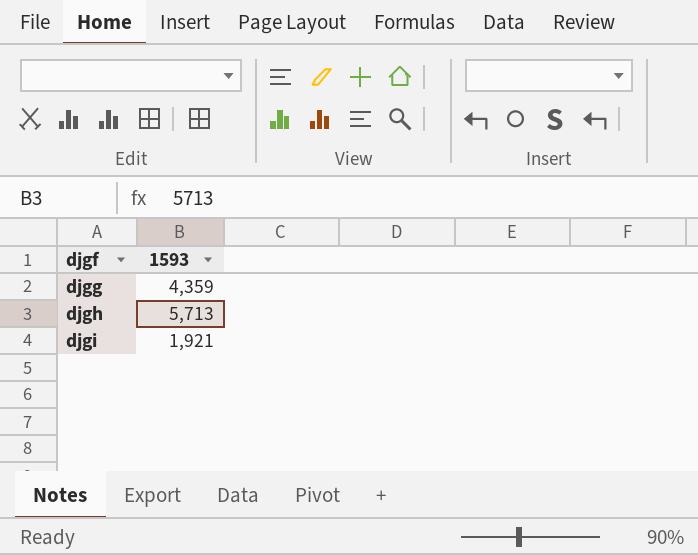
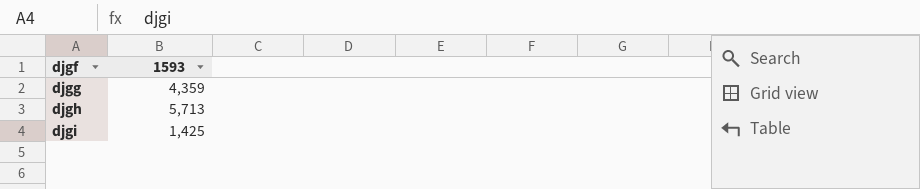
djgi | 1593: 1,921 -> 1,425

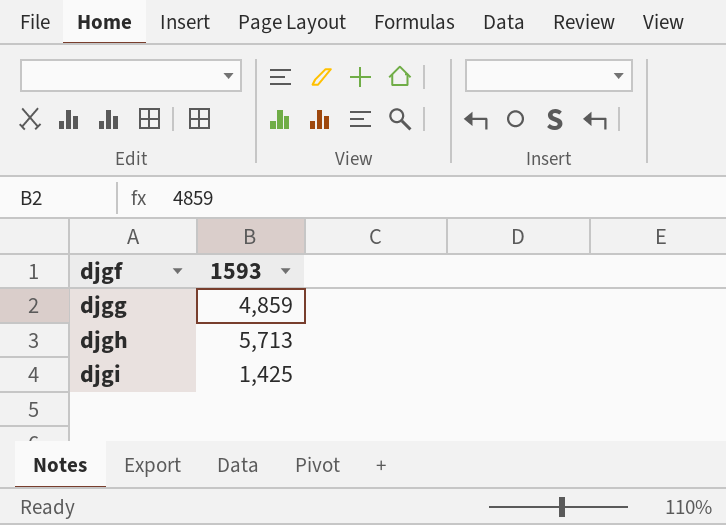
djgg | 1593: 4,359 -> 4,859

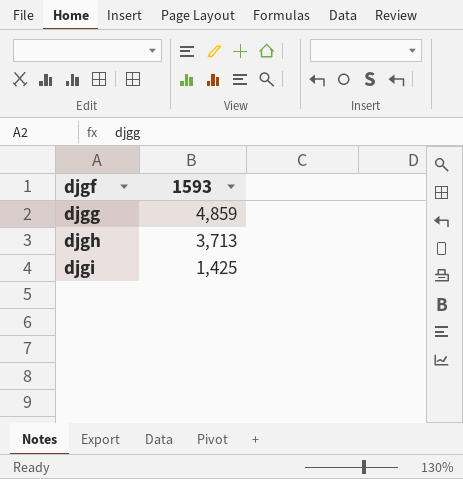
djgh | 1593: 5,713 -> 3,713

